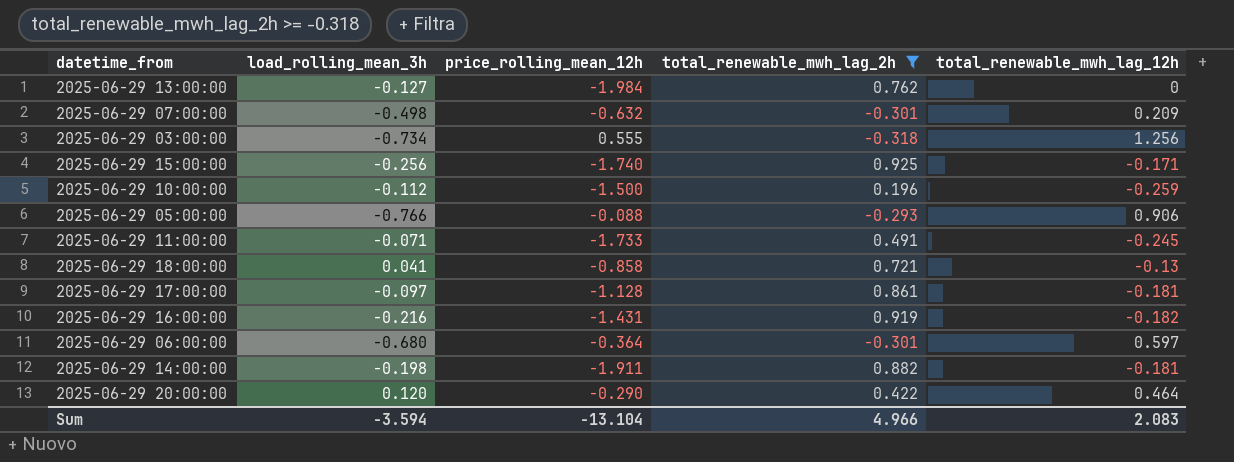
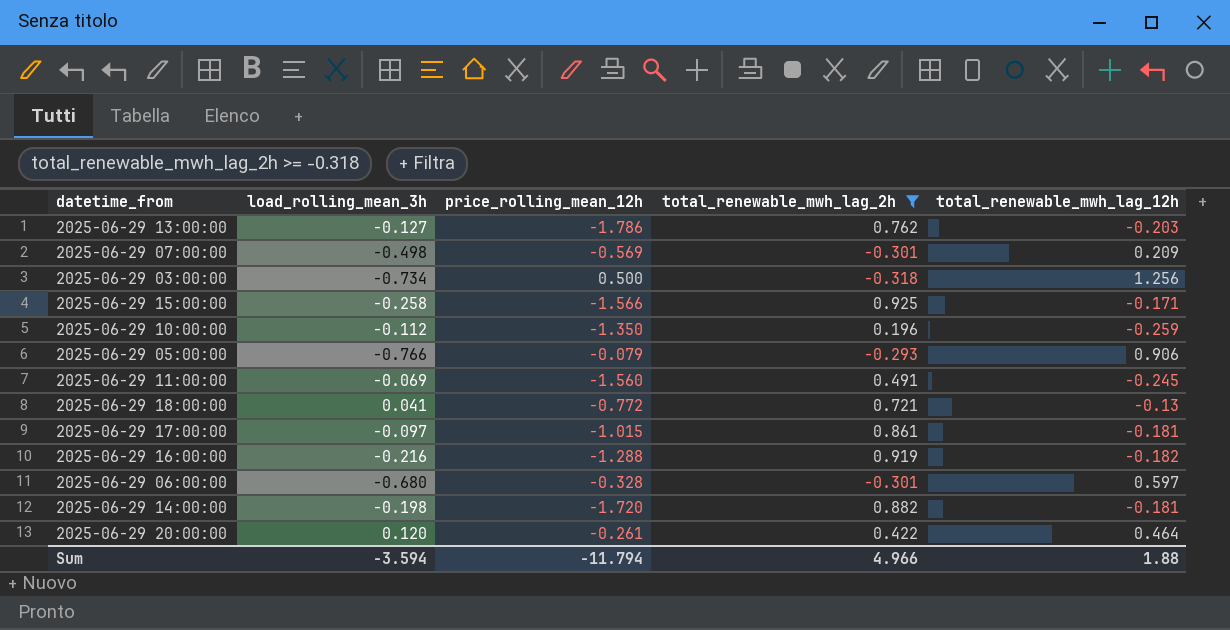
2025-06-29 13:00:00 | price_rolling_mean_12h: -1.984 -> -1.786
2025-06-29 13:00:00 | total_renewable_mwh_lag_12h: 0 -> -0.203
2025-06-29 07:00:00 | price_rolling_mean_12h: -0.632 -> -0.569
2025-06-29 03:00:00 | price_rolling_mean_12h: 0.555 -> 0.500
2025-06-29 15:00:00 | load_rolling_mean_3h: -0.256 -> -0.258
2025-06-29 15:00:00 | price_rolling_mean_12h: -1.740 -> -1.566
2025-06-29 10:00:00 | price_rolling_mean_12h: -1.500 -> -1.350
2025-06-29 05:00:00 | price_rolling_mean_12h: -0.088 -> -0.079
2025-06-29 11:00:00 | load_rolling_mean_3h: -0.071 -> -0.069
2025-06-29 11:00:00 | price_rolling_mean_12h: -1.733 -> -1.560
2025-06-29 18:00:00 | price_rolling_mean_12h: -0.858 -> -0.772
2025-06-29 17:00:00 | price_rolling_mean_12h: -1.128 -> -1.015
2025-06-29 16:00:00 | price_rolling_mean_12h: -1.431 -> -1.288
2025-06-29 06:00:00 | price_rolling_mean_12h: -0.364 -> -0.328
2025-06-29 14:00:00 | price_rolling_mean_12h: -1.911 -> -1.720
2025-06-29 20:00:00 | price_rolling_mean_12h: -0.290 -> -0.261
Sum | price_rolling_mean_12h: -13.104 -> -11.794
Sum | total_renewable_mwh_lag_12h: 2.083 -> 1.88

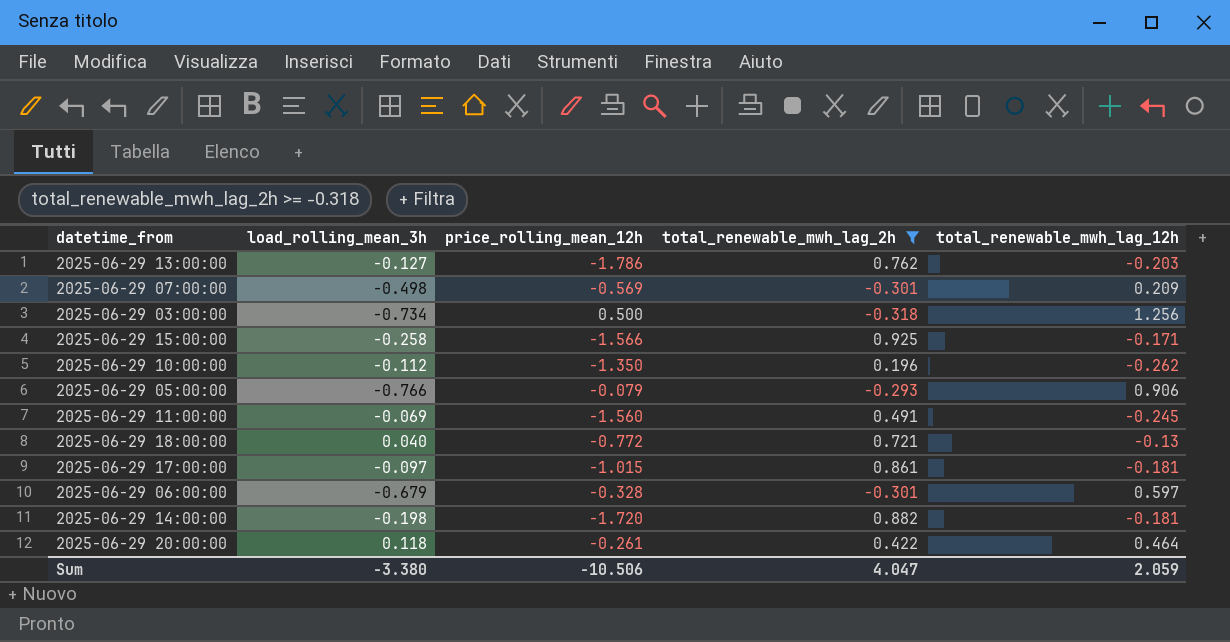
row 2025-06-29 16:00:00: -0.216 | -1.288 | 0.919 | -0.182 -> none
2025-06-29 10:00:00 | total_renewable_mwh_lag_12h: -0.259 -> -0.262
2025-06-29 18:00:00 | load_rolling_mean_3h: 0.041 -> 0.040
2025-06-29 06:00:00 | load_rolling_mean_3h: -0.680 -> -0.679
2025-06-29 20:00:00 | load_rolling_mean_3h: 0.120 -> 0.118
Sum | load_rolling_mean_3h: -3.594 -> -3.380
Sum | price_rolling_mean_12h: -11.794 -> -10.506
Sum | total_renewable_mwh_lag_2h: 4.966 -> 4.047
Sum | total_renewable_mwh_lag_12h: 1.88 -> 2.059

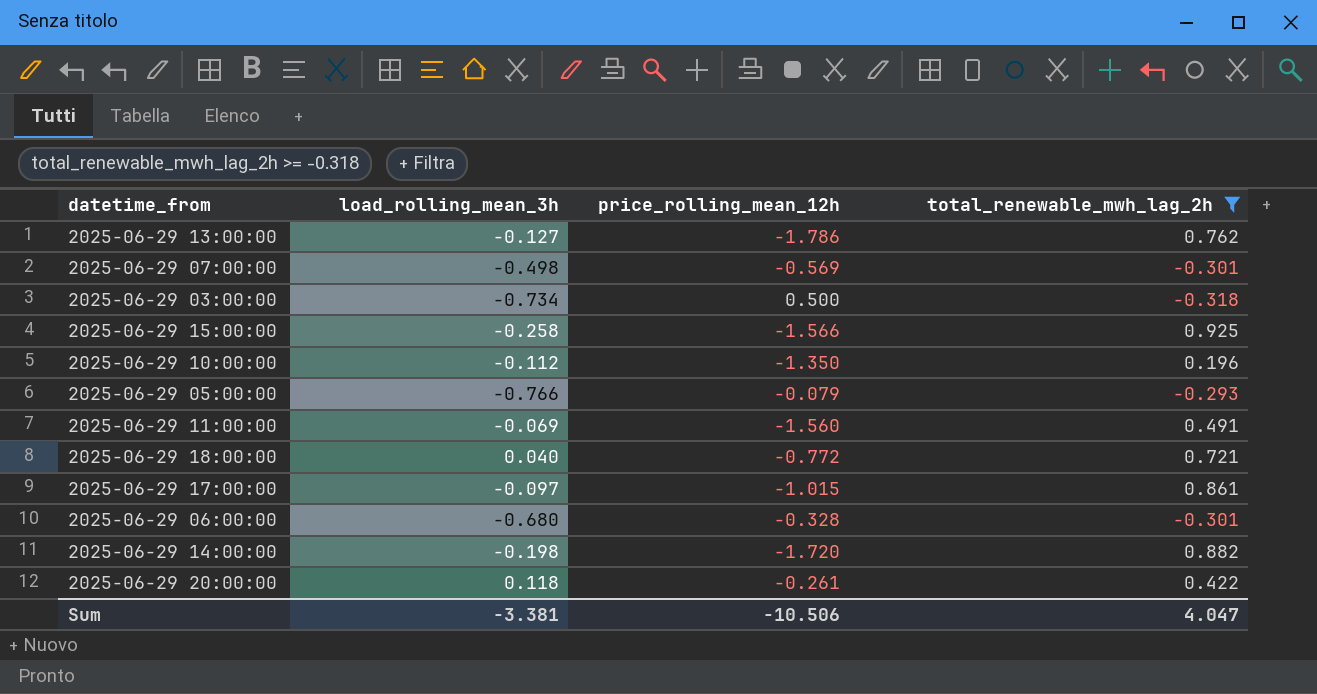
column total_renewable_mwh_lag_12h | position: 5 -> none
2025-06-29 06:00:00 | load_rolling_mean_3h: -0.679 -> -0.680
Sum | load_rolling_mean_3h: -3.380 -> -3.381

